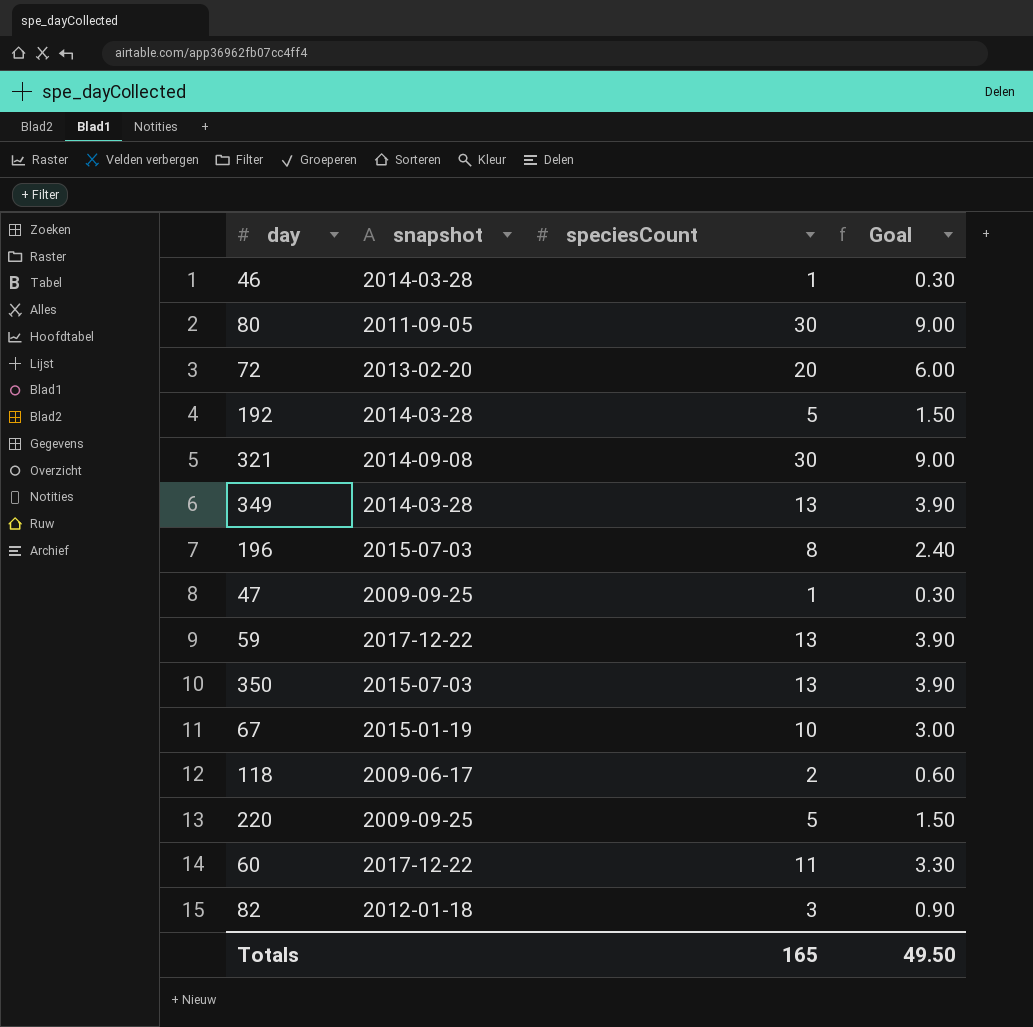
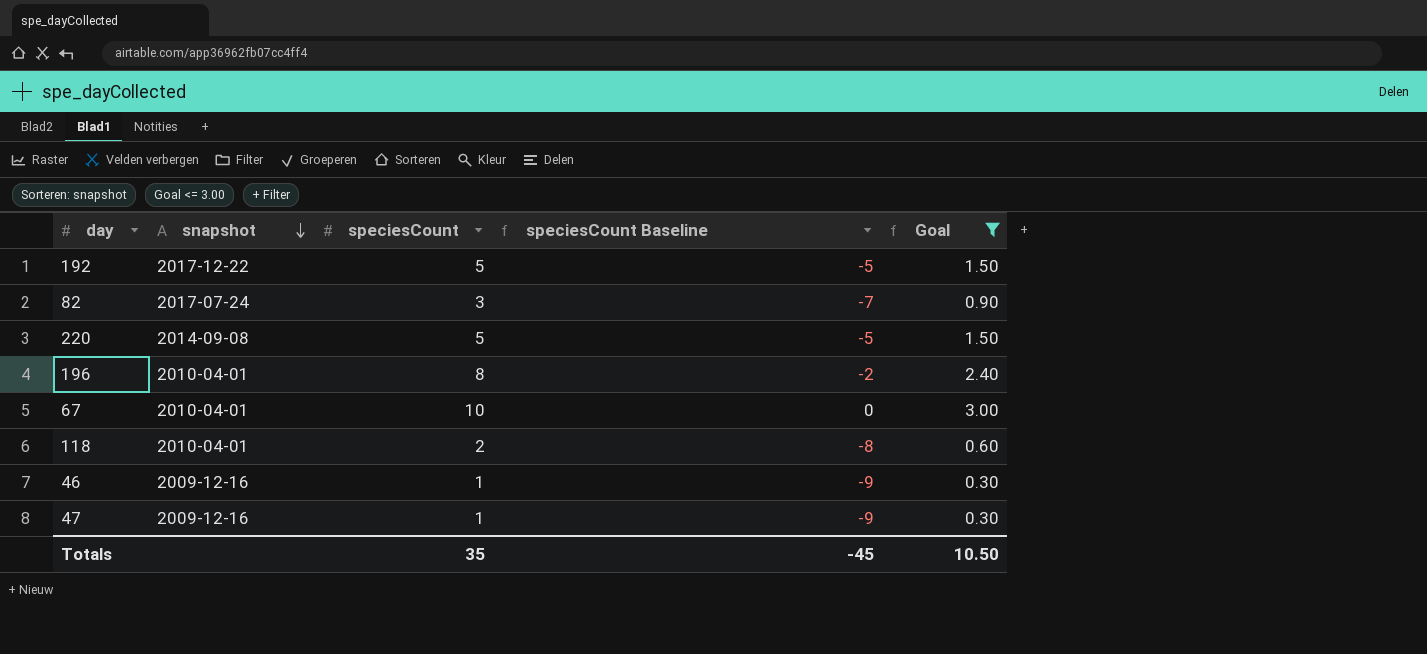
filter: none -> Goal <= 3.00
row order: none -> snapshot descending
column speciesCount Baseline | formula: none -> [speciesCount] - 10
192 | snapshot: 2014-03-28 -> 2017-12-22
82 | snapshot: 2012-01-18 -> 2017-07-24
220 | snapshot: 2009-09-25 -> 2014-09-08
196 | snapshot: 2015-07-03 -> 2010-04-01
67 | snapshot: 2015-01-19 -> 2010-04-01
118 | snapshot: 2009-06-17 -> 2010-04-01
46 | snapshot: 2014-03-28 -> 2009-12-16
47 | snapshot: 2009-09-25 -> 2009-12-16
Totals | speciesCount: 165 -> 35
Totals | Goal: 49.50 -> 10.50

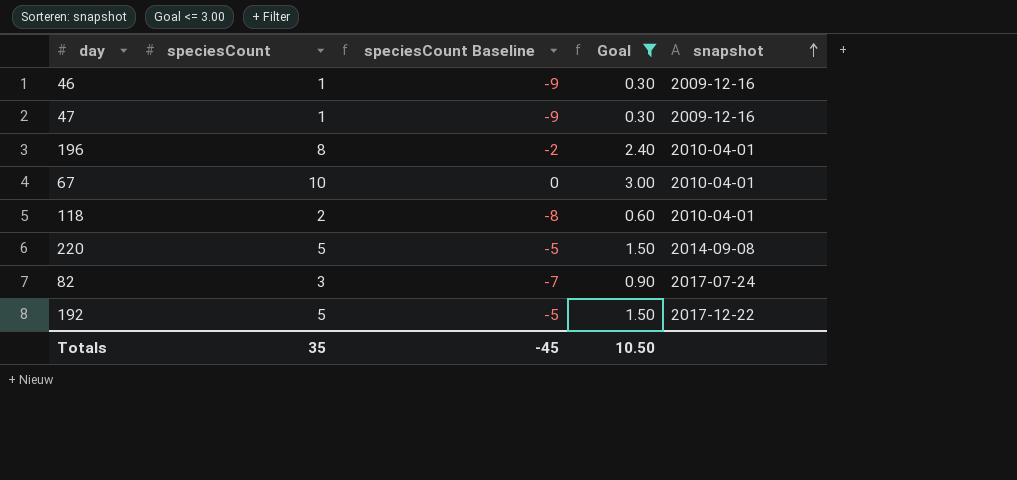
row order: snapshot descending -> snapshot ascending
column snapshot | position: 2 -> 5

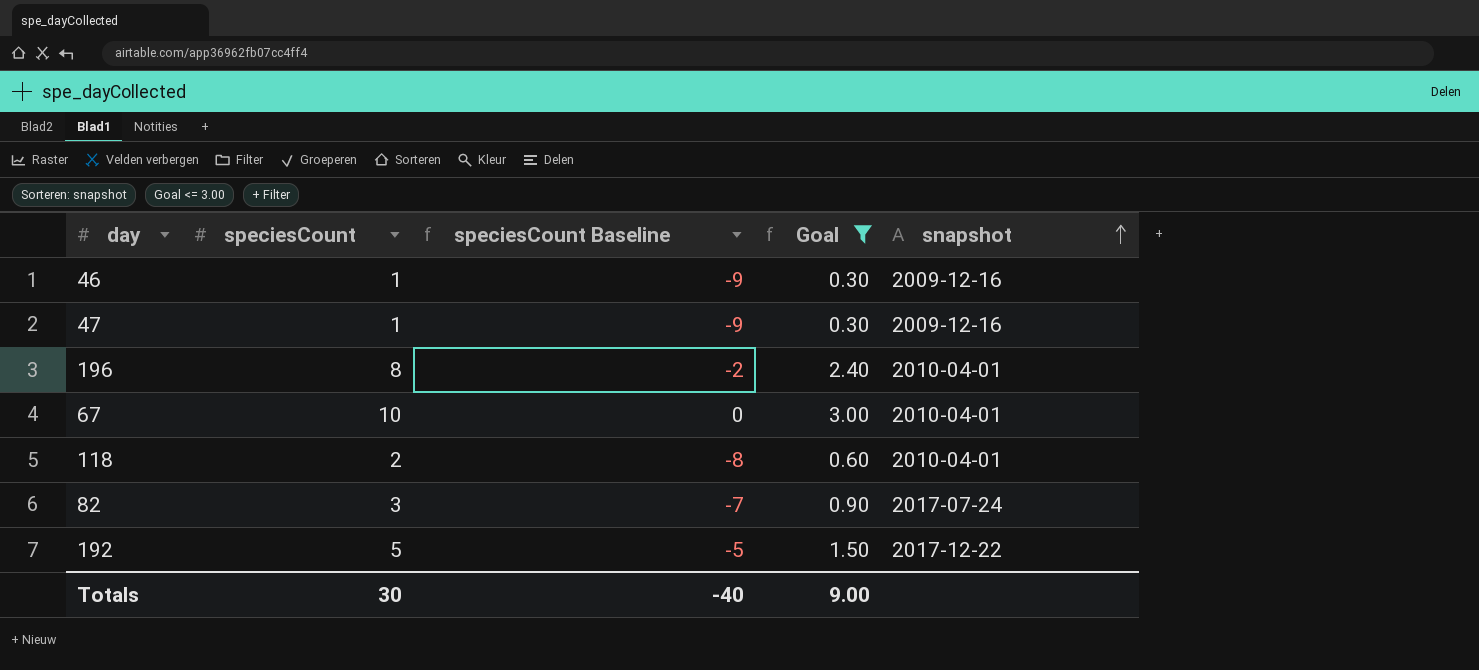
row 220: 5 | -5 | 1.50 | 2014-09-08 -> none
Totals | speciesCount: 35 -> 30
Totals | speciesCount Baseline: -45 -> -40
Totals | Goal: 10.50 -> 9.00

